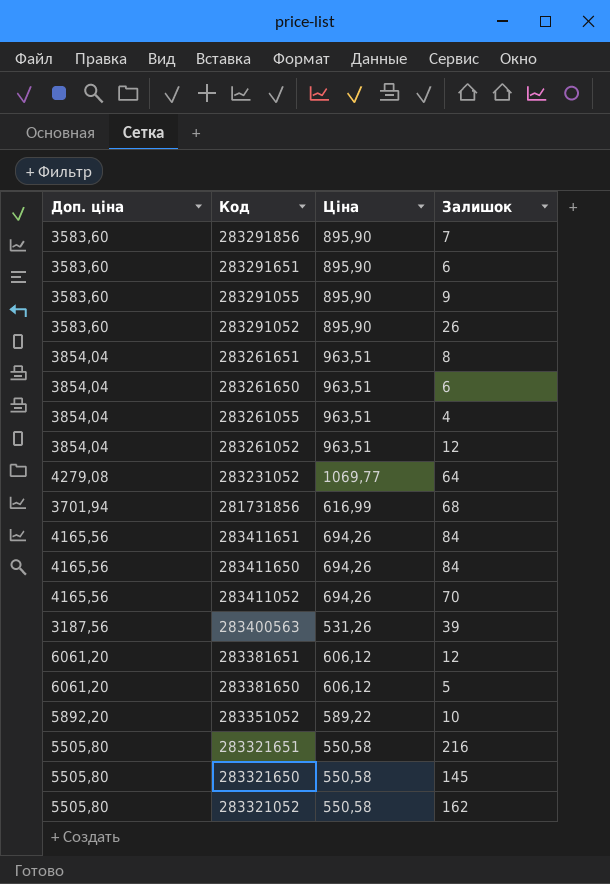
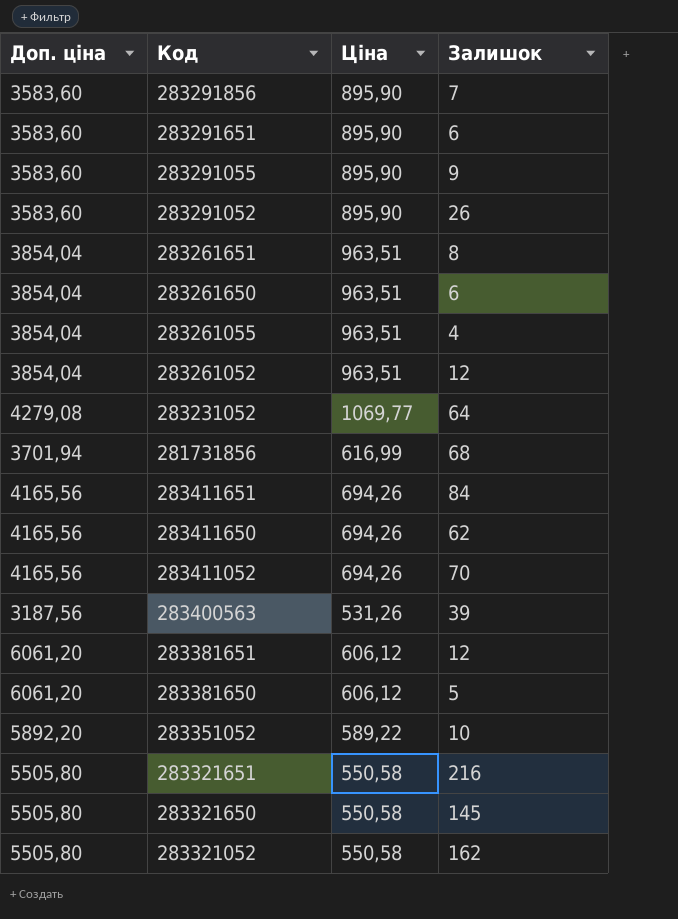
283411650 | Залишок: 84 -> 62

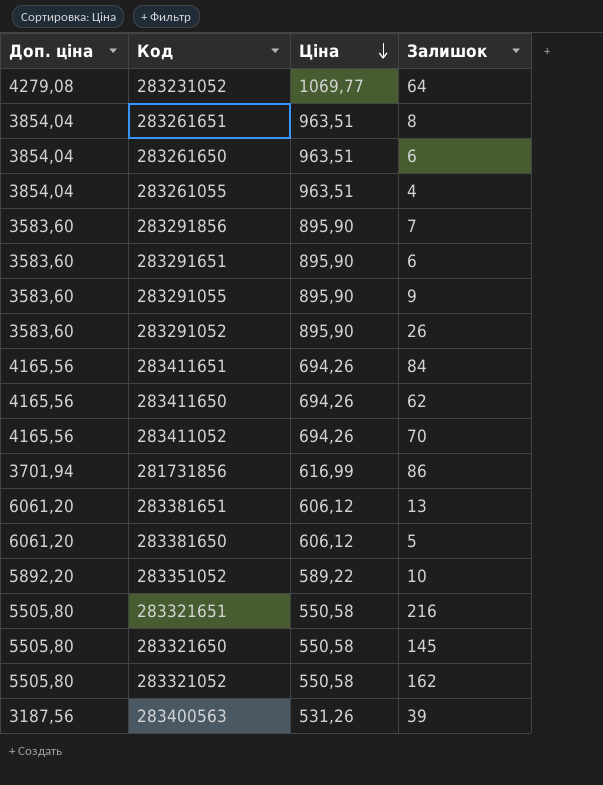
row order: none -> Ціна descending
row 283261052: 3854,04 | 963,51 | 12 -> none
281731856 | Залишок: 68 -> 86
283381651 | Залишок: 12 -> 13

